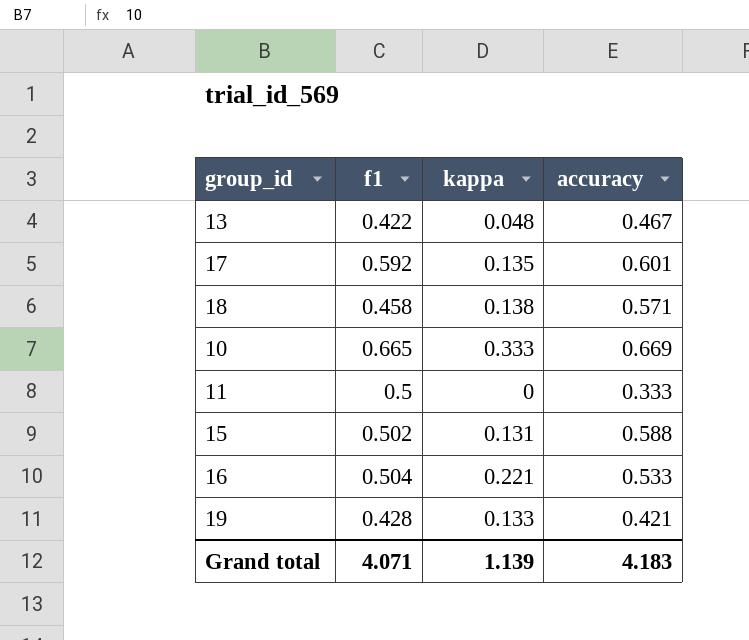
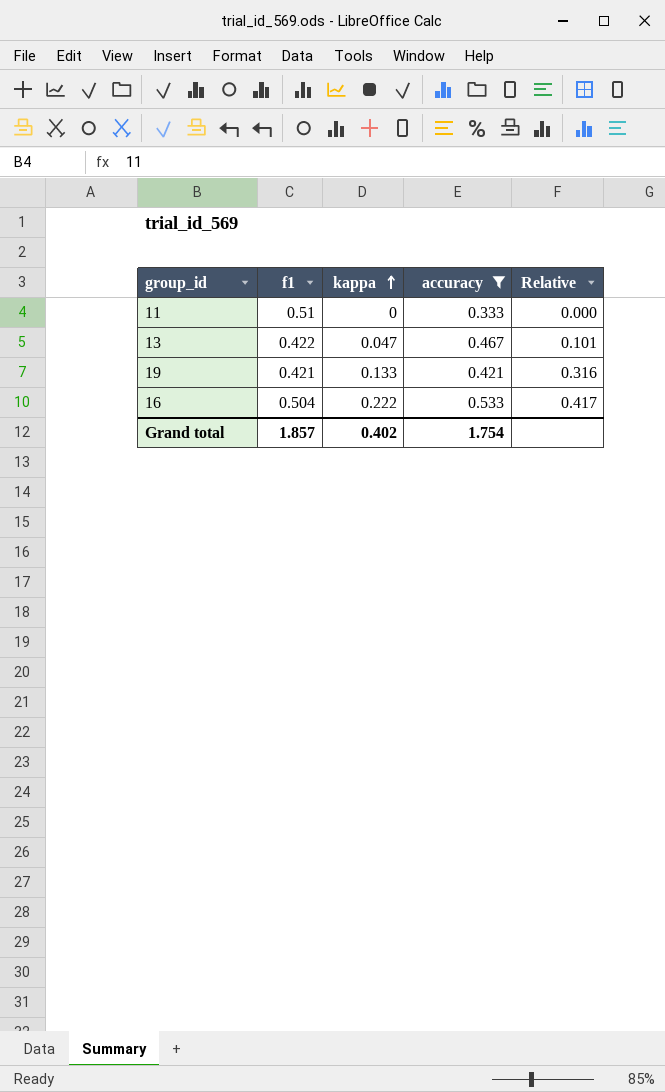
filter: none -> accuracy <= 0.533
row order: none -> kappa ascending
column Relative | formula: none -> [kappa] / [accuracy]
11 | f1: 0.5 -> 0.51
13 | kappa: 0.048 -> 0.047
19 | f1: 0.428 -> 0.421
16 | kappa: 0.221 -> 0.222
Grand total | f1: 4.071 -> 1.857
Grand total | kappa: 1.139 -> 0.402
Grand total | accuracy: 4.183 -> 1.754

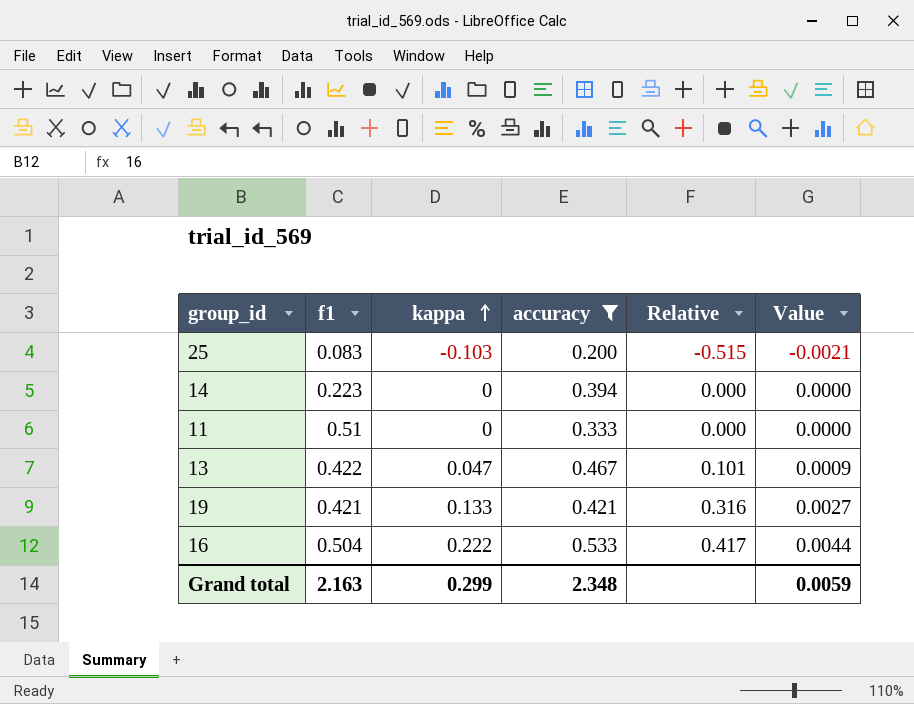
column Value | formula: none -> [kappa] * 0.02
row 25: none -> 0.083 | -0.103 | 0.200 | -0.515 | -0.0021
row 14: none -> 0.223 | 0 | 0.394 | 0.000 | 0.0000
Grand total | f1: 1.857 -> 2.163
Grand total | kappa: 0.402 -> 0.299
Grand total | accuracy: 1.754 -> 2.348

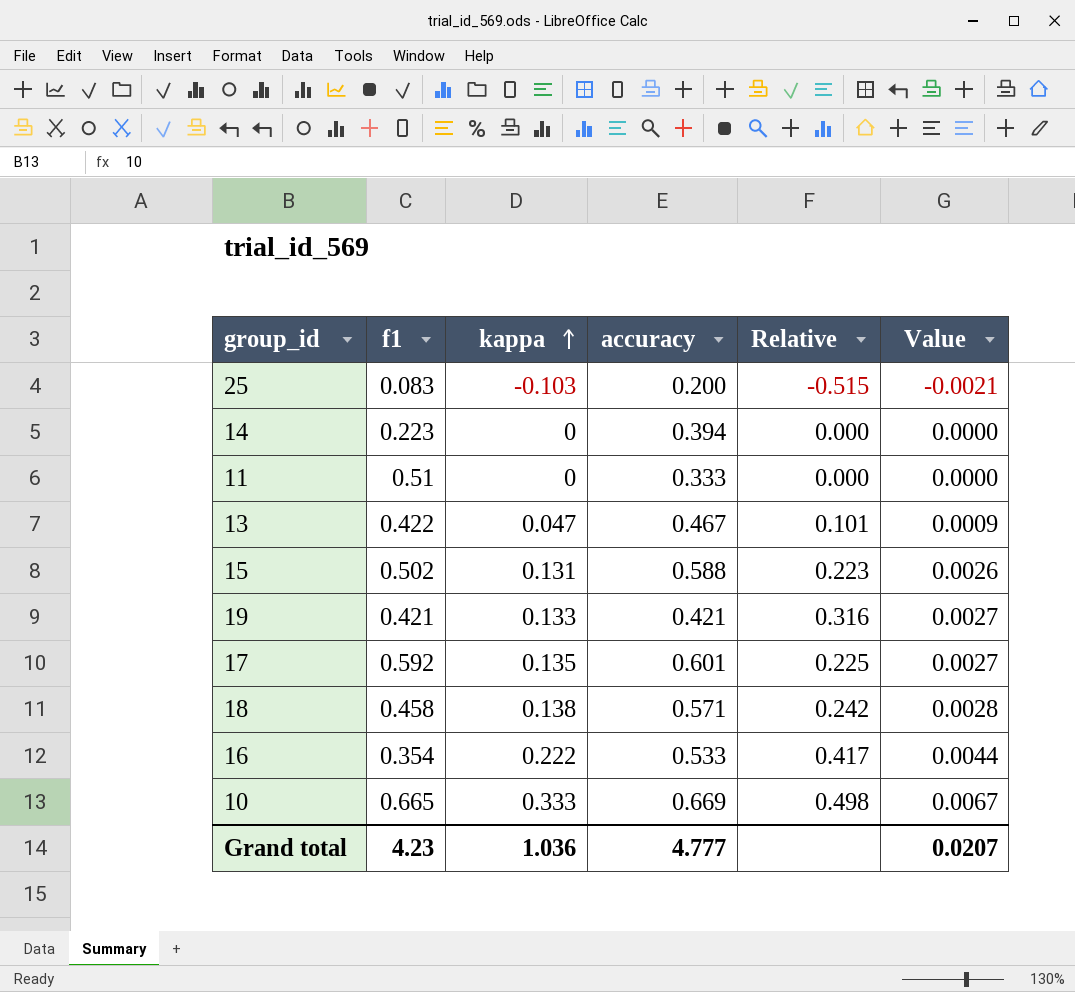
filter: accuracy <= 0.533 -> none
16 | f1: 0.504 -> 0.354
Grand total | f1: 2.163 -> 4.23
Grand total | kappa: 0.299 -> 1.036
Grand total | accuracy: 2.348 -> 4.777
Grand total | Value: 0.0059 -> 0.0207

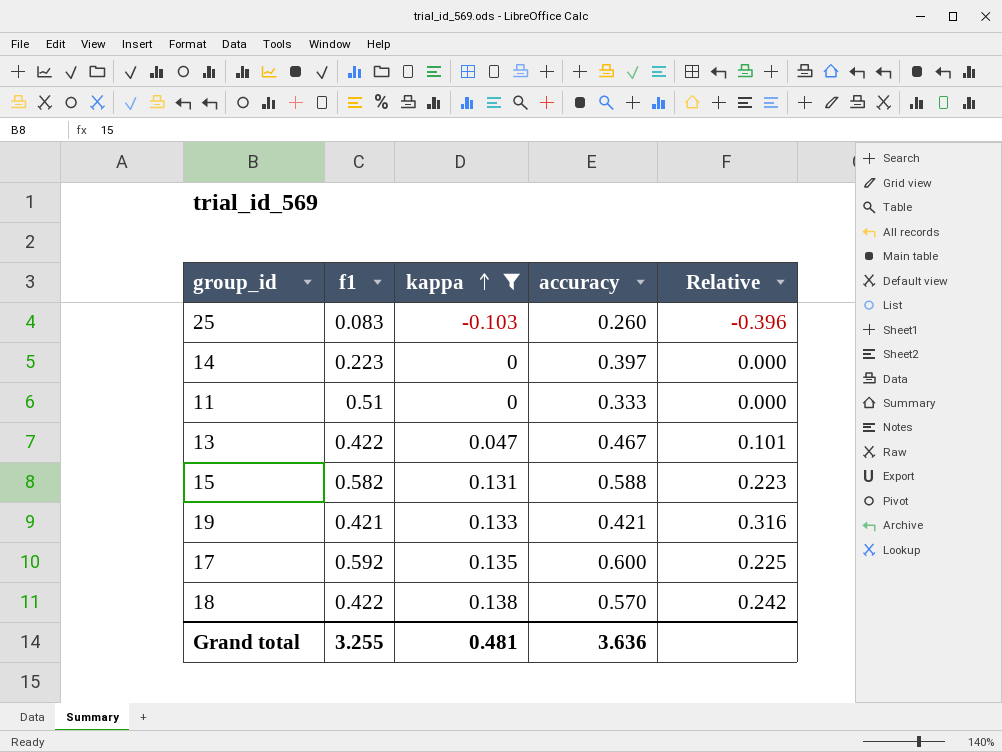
filter: none -> kappa <= 0.138
column Value | formula: [kappa] * 0.02 -> none
25 | accuracy: 0.200 -> 0.260
25 | Relative: -0.515 -> -0.396
14 | accuracy: 0.394 -> 0.397
15 | f1: 0.502 -> 0.582
17 | accuracy: 0.601 -> 0.600
18 | f1: 0.458 -> 0.422
18 | accuracy: 0.571 -> 0.570
Grand total | f1: 4.23 -> 3.255
Grand total | kappa: 1.036 -> 0.481
Grand total | accuracy: 4.777 -> 3.636

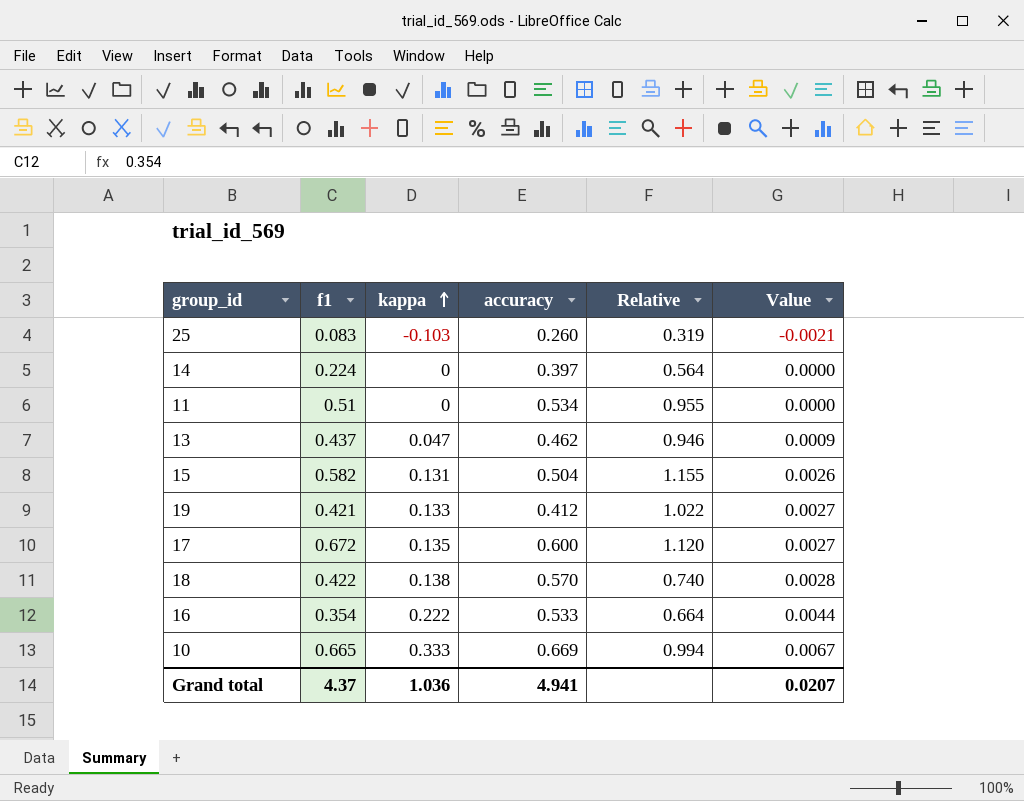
filter: kappa <= 0.138 -> none
column Relative | formula: [kappa] / [accuracy] -> [f1] / [accuracy]
column Value | formula: none -> [kappa] * 0.02
14 | f1: 0.223 -> 0.224
11 | accuracy: 0.333 -> 0.534
13 | f1: 0.422 -> 0.437
13 | accuracy: 0.467 -> 0.462
15 | accuracy: 0.588 -> 0.504
19 | accuracy: 0.421 -> 0.412
17 | f1: 0.592 -> 0.672
Grand total | f1: 3.255 -> 4.37
Grand total | kappa: 0.481 -> 1.036
Grand total | accuracy: 3.636 -> 4.941

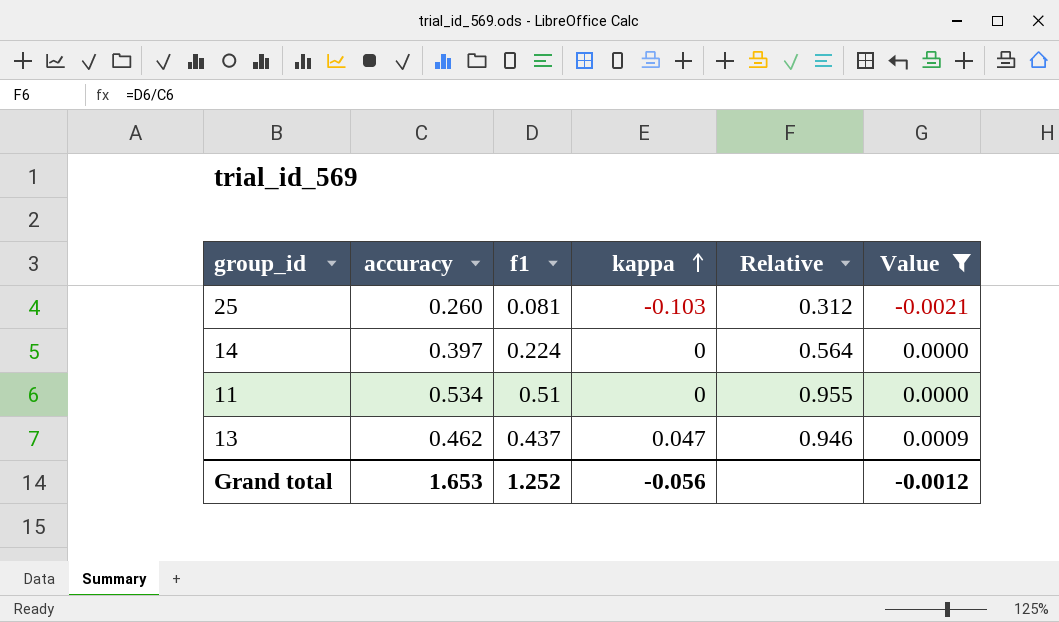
filter: none -> Value <= 0.0009
column accuracy | position: 4 -> 2
25 | f1: 0.083 -> 0.081
25 | Relative: 0.319 -> 0.312
Grand total | accuracy: 4.941 -> 1.653
Grand total | f1: 4.37 -> 1.252
Grand total | kappa: 1.036 -> -0.056
Grand total | Value: 0.0207 -> -0.0012

